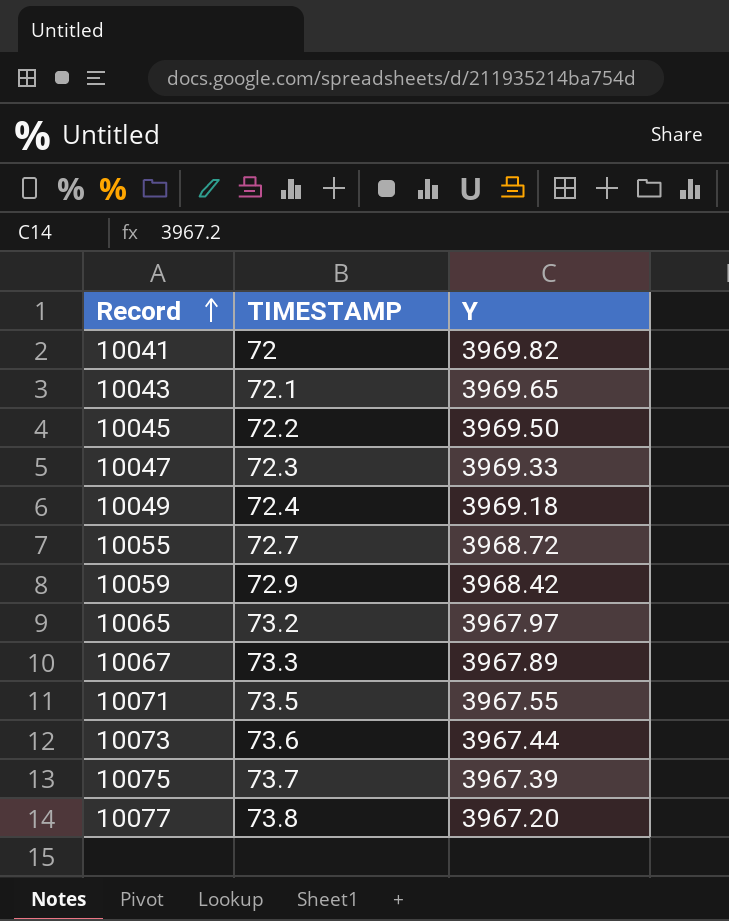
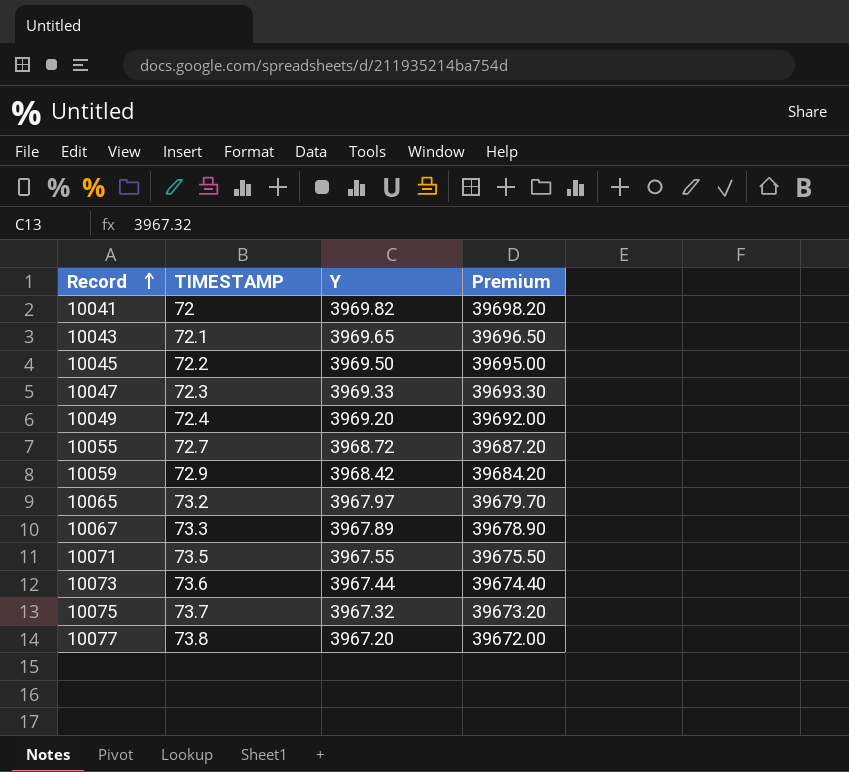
column Premium | formula: none -> [Y] * 10
10049 | Y: 3969.18 -> 3969.20
10075 | Y: 3967.39 -> 3967.32

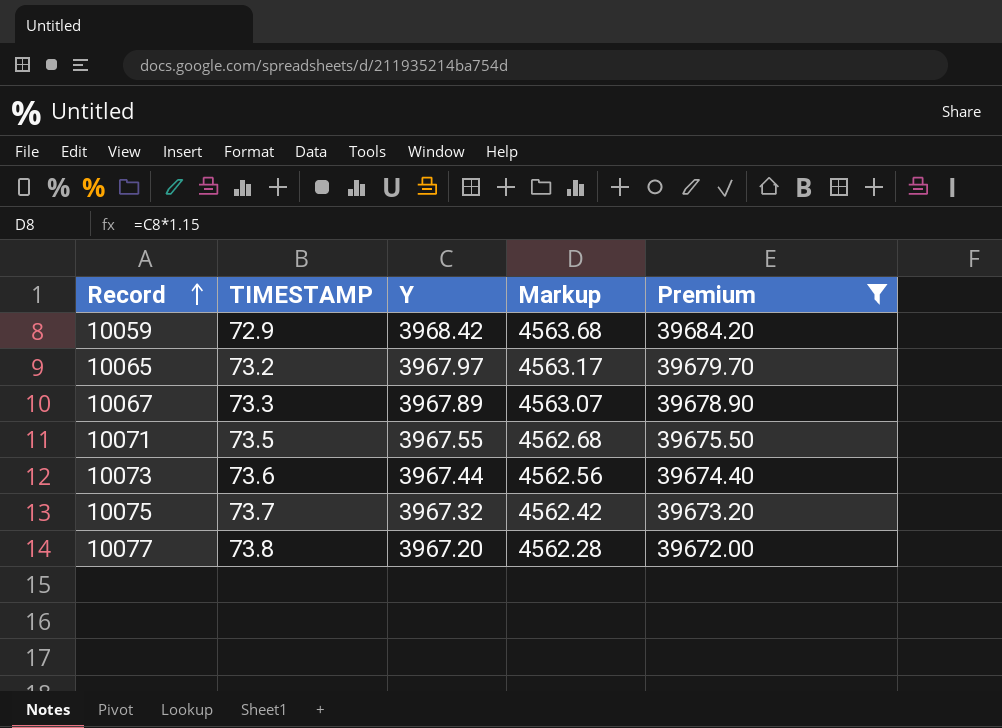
filter: none -> Premium <= 39684.20
column Markup | formula: none -> [Y] * 1.15

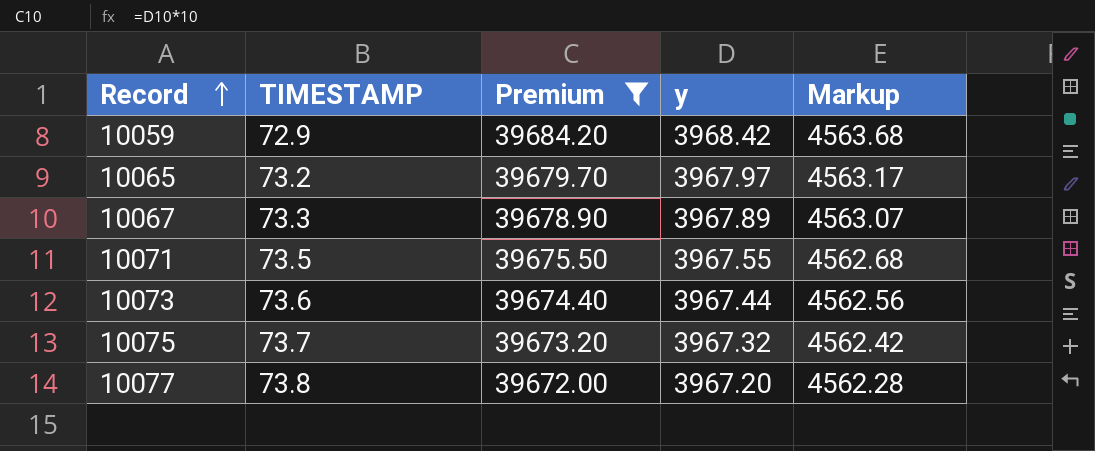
column Premium | position: 5 -> 3
column name: Y -> y

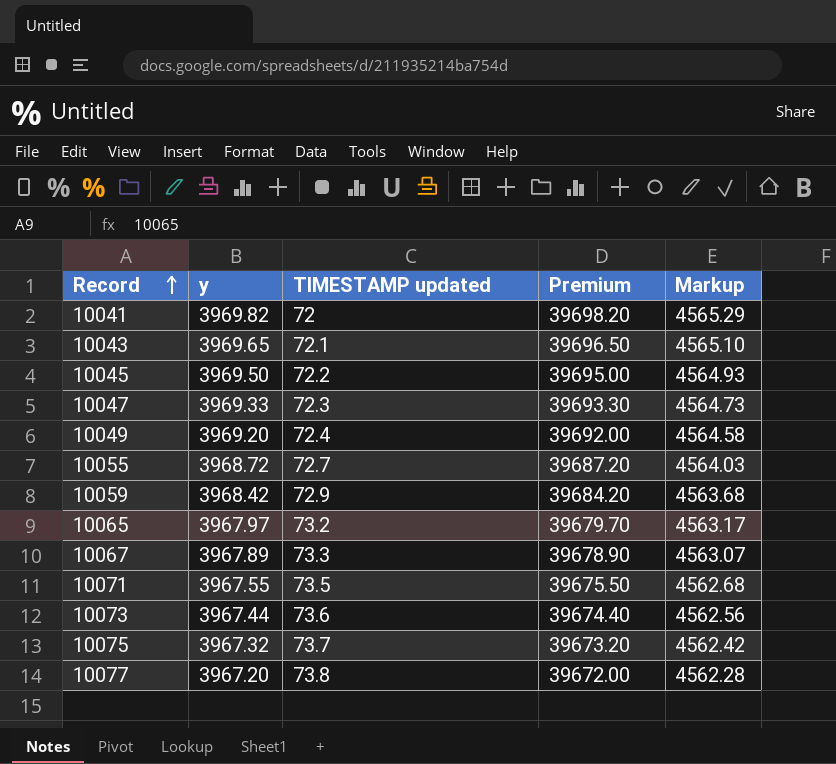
filter: Premium <= 39684.20 -> none
column y | position: 4 -> 2
column name: TIMESTAMP -> TIMESTAMP updated

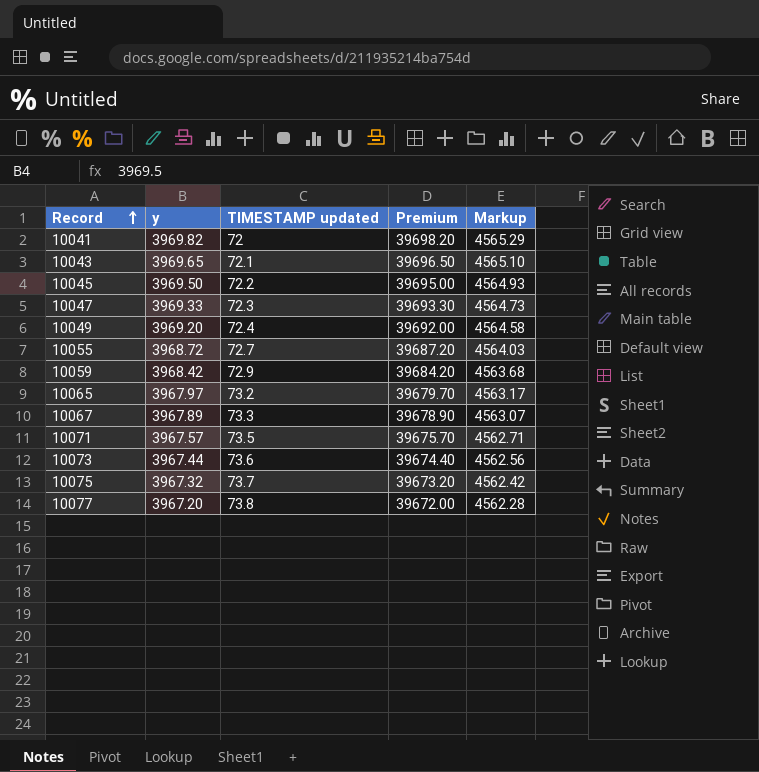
10071 | y: 3967.55 -> 3967.57
10071 | Premium: 39675.50 -> 39675.70
10071 | Markup: 4562.68 -> 4562.71

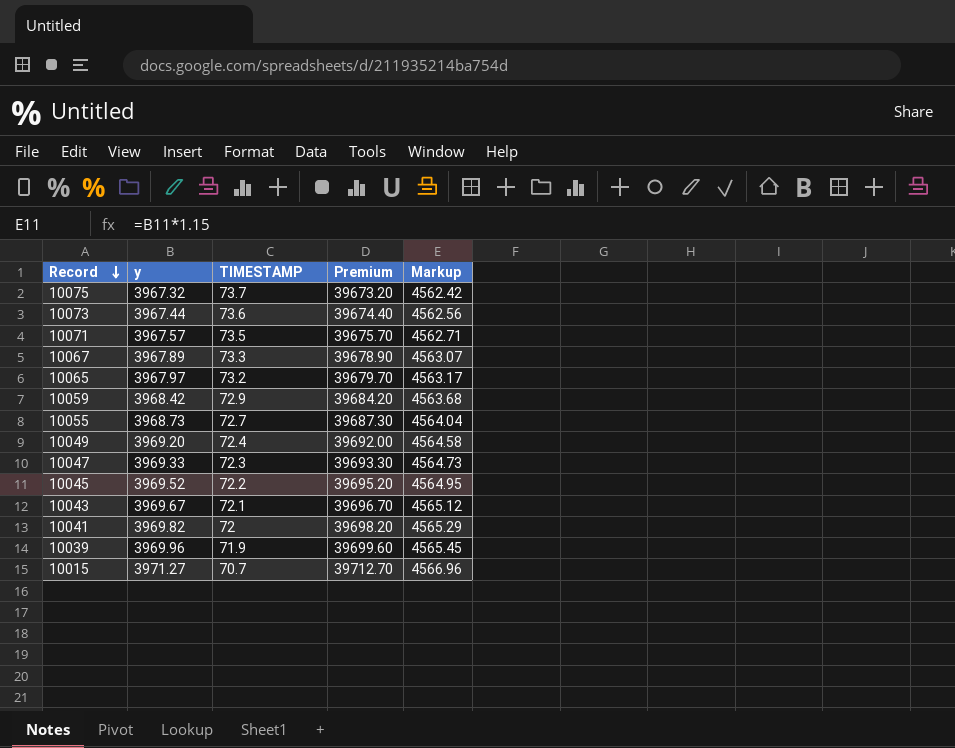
row order: Record ascending -> Record descending
column name: TIMESTAMP updated -> TIMESTAMP
row 10077: 3967.20 | 73.8 | 39672.00 | 4562.28 -> none
10055 | y: 3968.72 -> 3968.73
10055 | Premium: 39687.20 -> 39687.30
10055 | Markup: 4564.03 -> 4564.04
10045 | y: 3969.50 -> 3969.52
10045 | Premium: 39695.00 -> 39695.20
10045 | Markup: 4564.93 -> 4564.95
10043 | y: 3969.65 -> 3969.67
10043 | Premium: 39696.50 -> 39696.70
10043 | Markup: 4565.10 -> 4565.12
row 10039: none -> 3969.96 | 71.9 | 39699.60 | 4565.45
row 10015: none -> 3971.27 | 70.7 | 39712.70 | 4566.96

